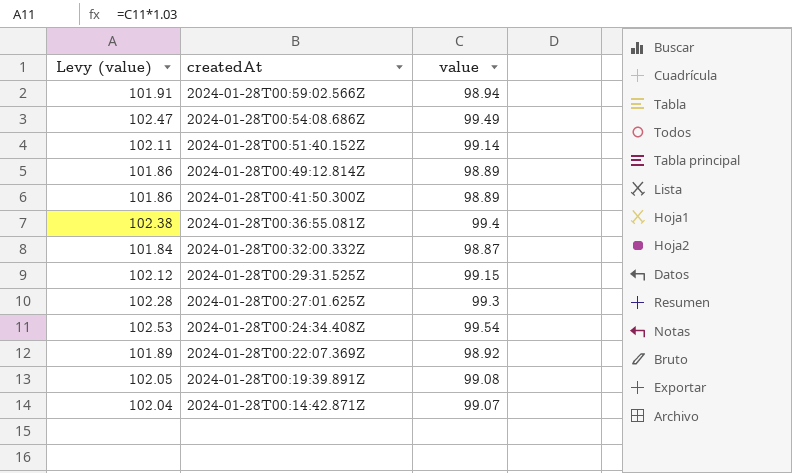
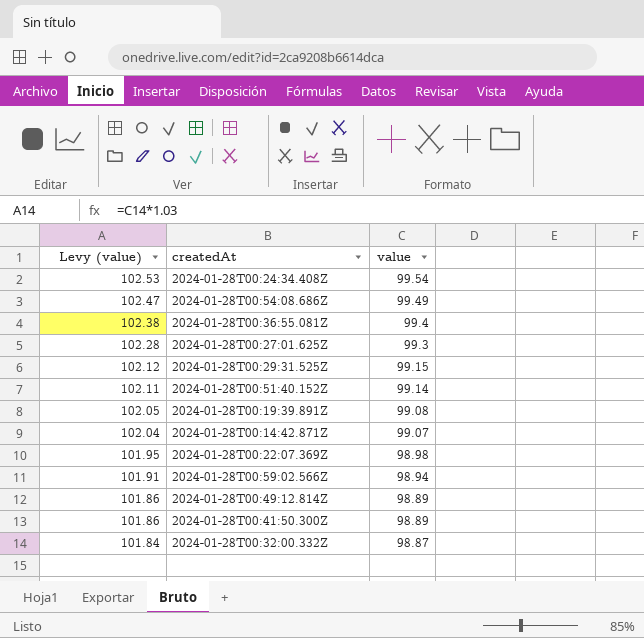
row order: createdAt descending -> Levy (value) descending
2024-01-28T00:22:07.369Z | Levy (value): 101.89 -> 101.95
2024-01-28T00:22:07.369Z | value: 98.92 -> 98.98

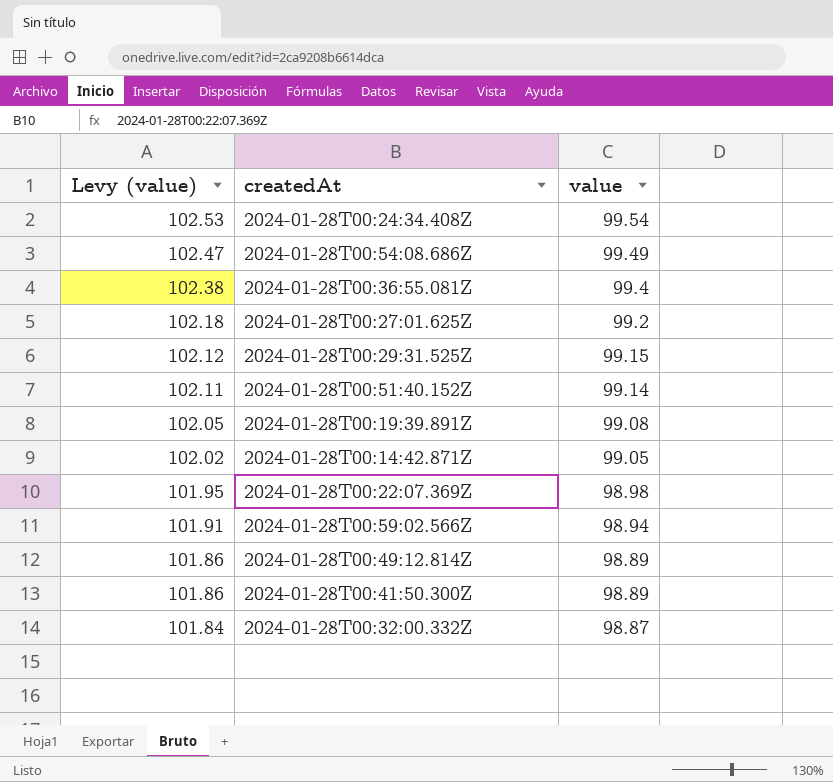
2024-01-28T00:27:01.625Z | Levy (value): 102.28 -> 102.18
2024-01-28T00:27:01.625Z | value: 99.3 -> 99.2
2024-01-28T00:14:42.871Z | Levy (value): 102.04 -> 102.02
2024-01-28T00:14:42.871Z | value: 99.07 -> 99.05

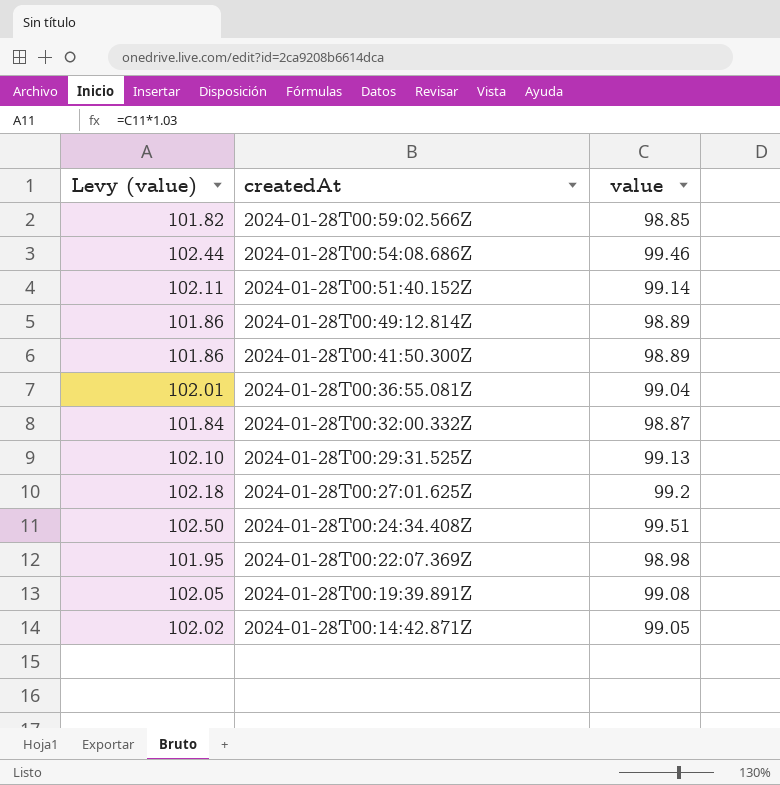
row order: Levy (value) descending -> createdAt descending
2024-01-28T00:59:02.566Z | Levy (value): 101.91 -> 101.82
2024-01-28T00:59:02.566Z | value: 98.94 -> 98.85
2024-01-28T00:54:08.686Z | Levy (value): 102.47 -> 102.44
2024-01-28T00:54:08.686Z | value: 99.49 -> 99.46
2024-01-28T00:36:55.081Z | Levy (value): 102.38 -> 102.01
2024-01-28T00:36:55.081Z | value: 99.4 -> 99.04
2024-01-28T00:29:31.525Z | Levy (value): 102.12 -> 102.10
2024-01-28T00:29:31.525Z | value: 99.15 -> 99.13
2024-01-28T00:24:34.408Z | Levy (value): 102.53 -> 102.50
2024-01-28T00:24:34.408Z | value: 99.54 -> 99.51

